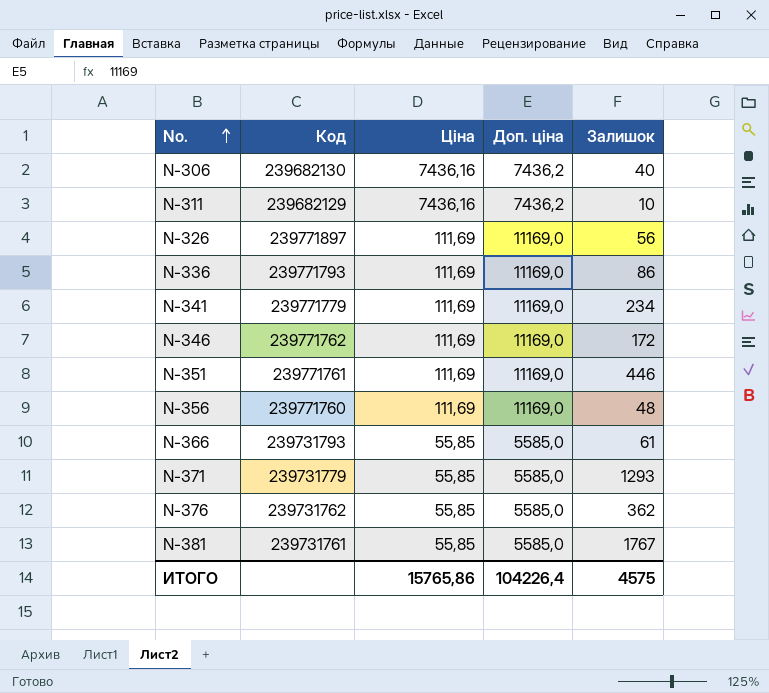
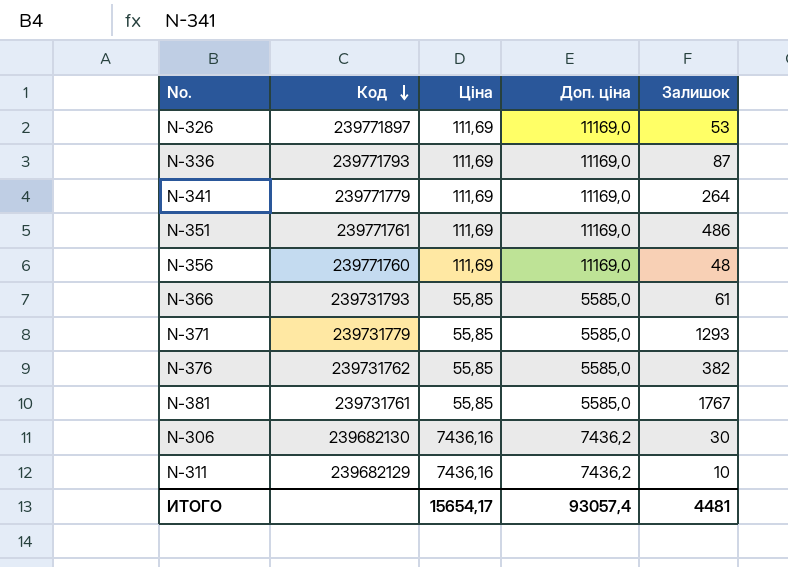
row order: No. ascending -> Код descending
row N-346: 239771762 | 111,69 | 11169,0 | 172 -> none
N-326 | Залишок: 56 -> 53
N-336 | Залишок: 86 -> 87
N-341 | Залишок: 234 -> 264
N-351 | Залишок: 446 -> 486
N-376 | Залишок: 362 -> 382
N-306 | Залишок: 40 -> 30
ИТОГО | Ціна: 15765,86 -> 15654,17
ИТОГО | Доп. ціна: 104226,4 -> 93057,4
ИТОГО | Залишок: 4575 -> 4481

